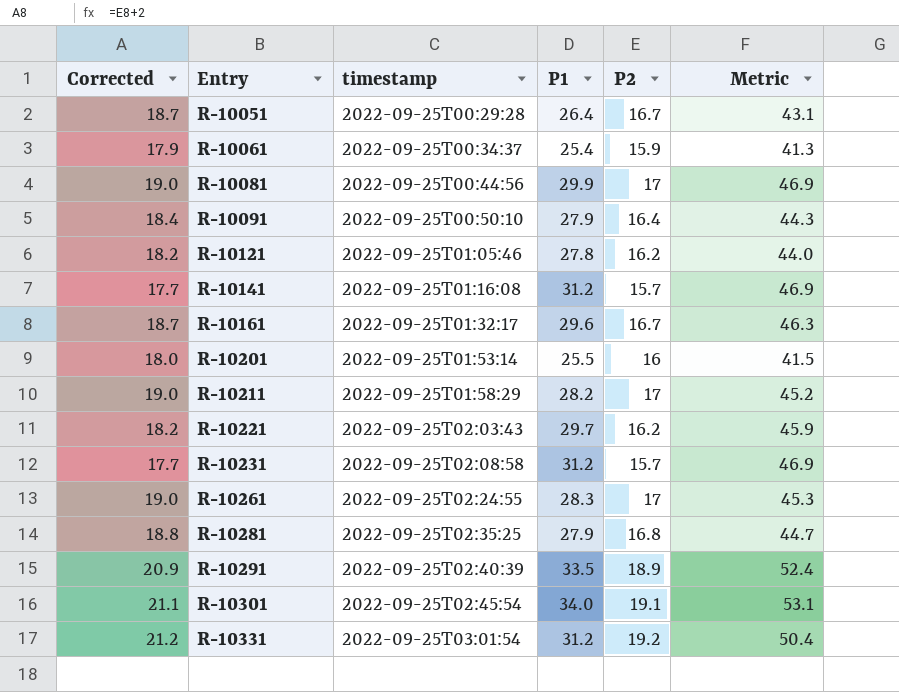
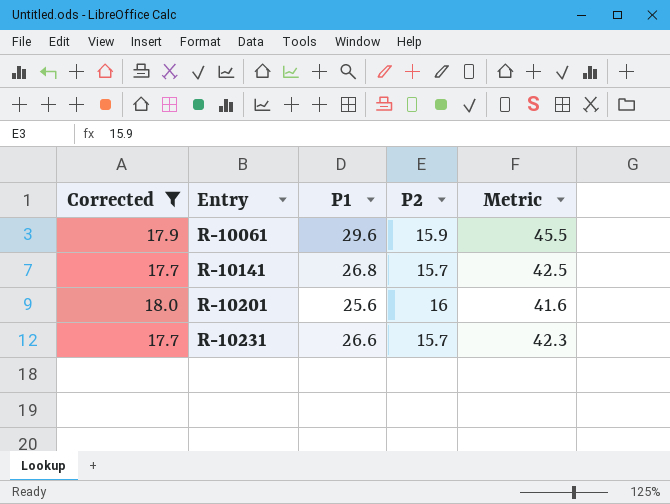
filter: none -> Corrected <= 18.0
column timestamp | position: 3 -> none
R-10061 | P1: 25.4 -> 29.6
R-10061 | Metric: 41.3 -> 45.5
R-10141 | P1: 31.2 -> 26.8
R-10141 | Metric: 46.9 -> 42.5
R-10201 | P1: 25.5 -> 25.6
R-10201 | Metric: 41.5 -> 41.6
R-10231 | P1: 31.2 -> 26.6
R-10231 | Metric: 46.9 -> 42.3

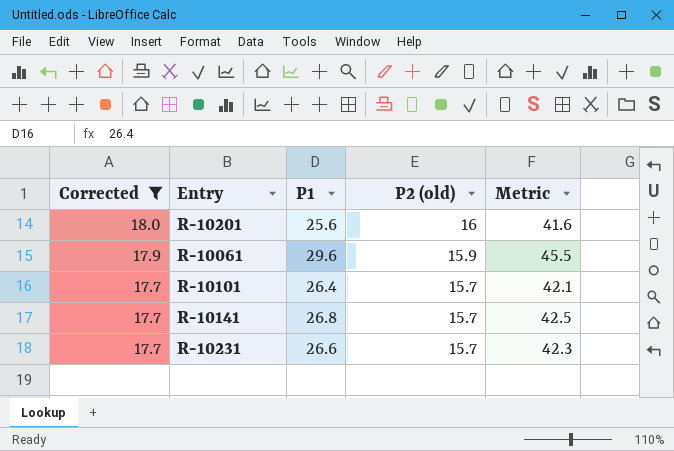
row order: Entry ascending -> Corrected descending
column name: P2 -> P2 (old)
row R-10101: none -> 17.7 | 26.4 | 15.7 | 42.1

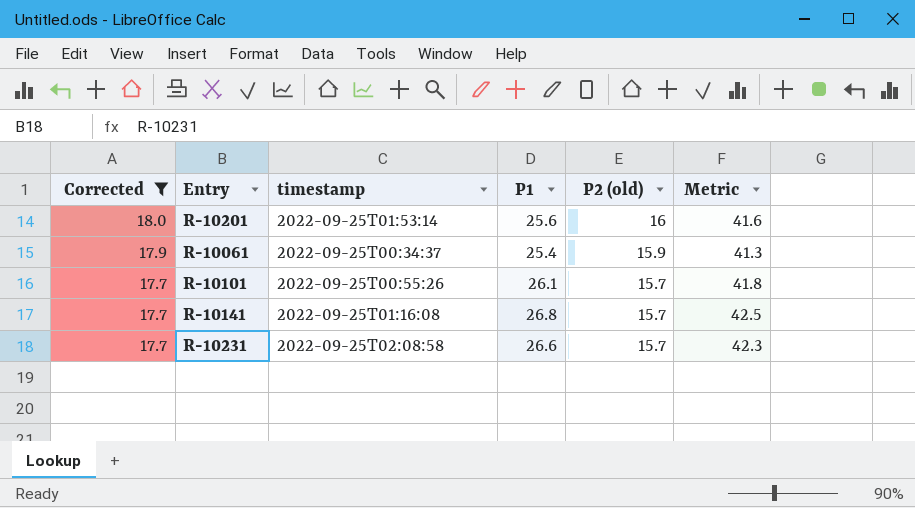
column timestamp | position: none -> 3
R-10061 | P1: 29.6 -> 25.4
R-10061 | Metric: 45.5 -> 41.3
R-10101 | P1: 26.4 -> 26.1
R-10101 | Metric: 42.1 -> 41.8

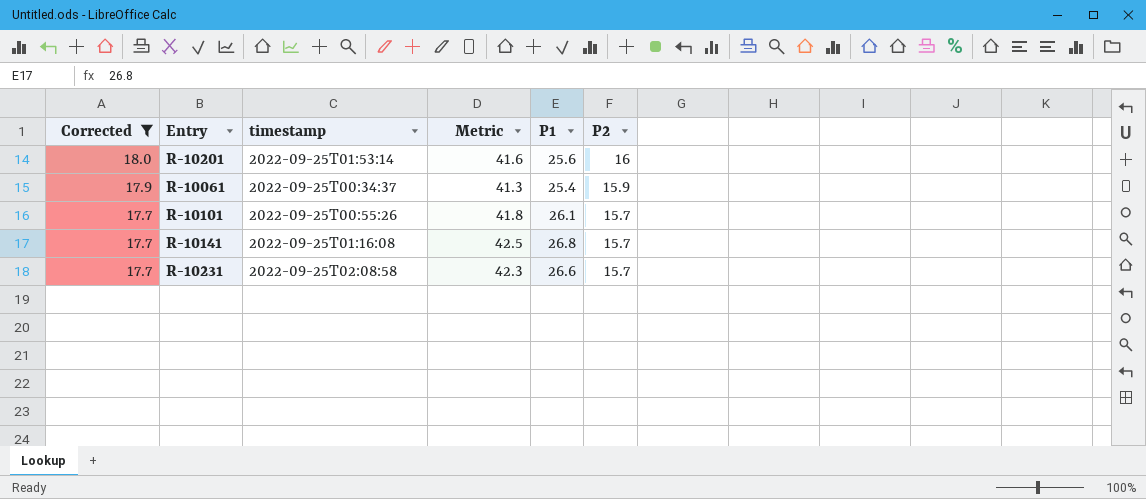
column Metric | position: 6 -> 4
column name: P2 (old) -> P2

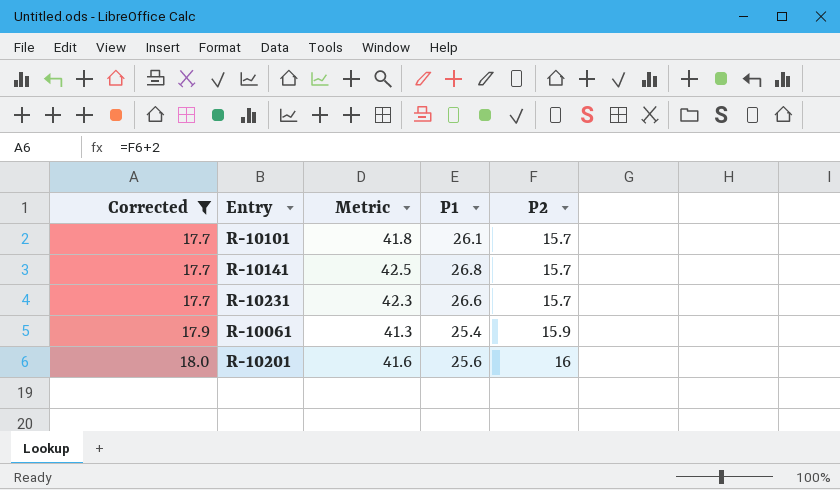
row order: Corrected descending -> Corrected ascending
column timestamp | position: 3 -> none

